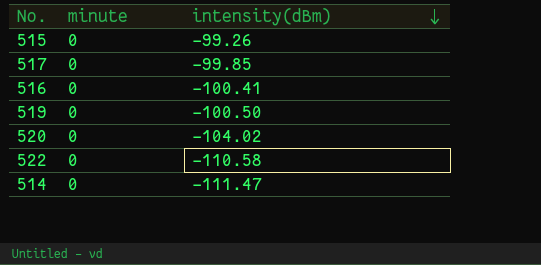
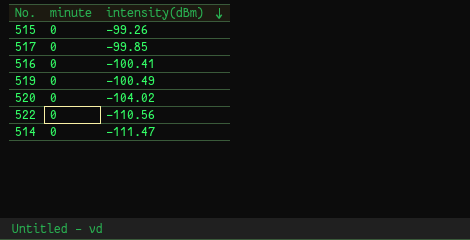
519 | intensity(dBm): -100.50 -> -100.49
522 | intensity(dBm): -110.58 -> -110.56

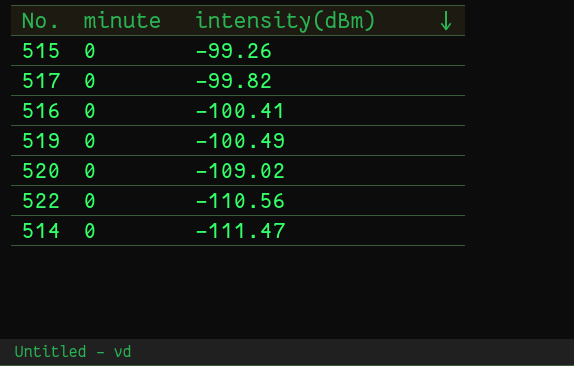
517 | intensity(dBm): -99.85 -> -99.82
520 | intensity(dBm): -104.02 -> -109.02

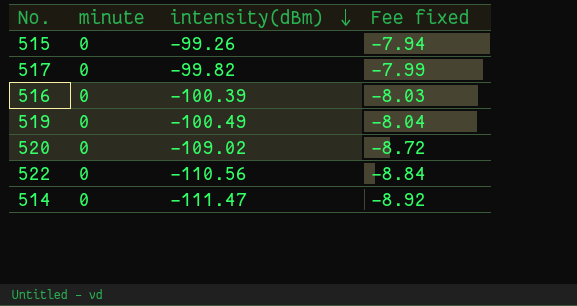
column Fee fixed | formula: none -> [intensity(dBm)] * 0.08
516 | intensity(dBm): -100.41 -> -100.39

